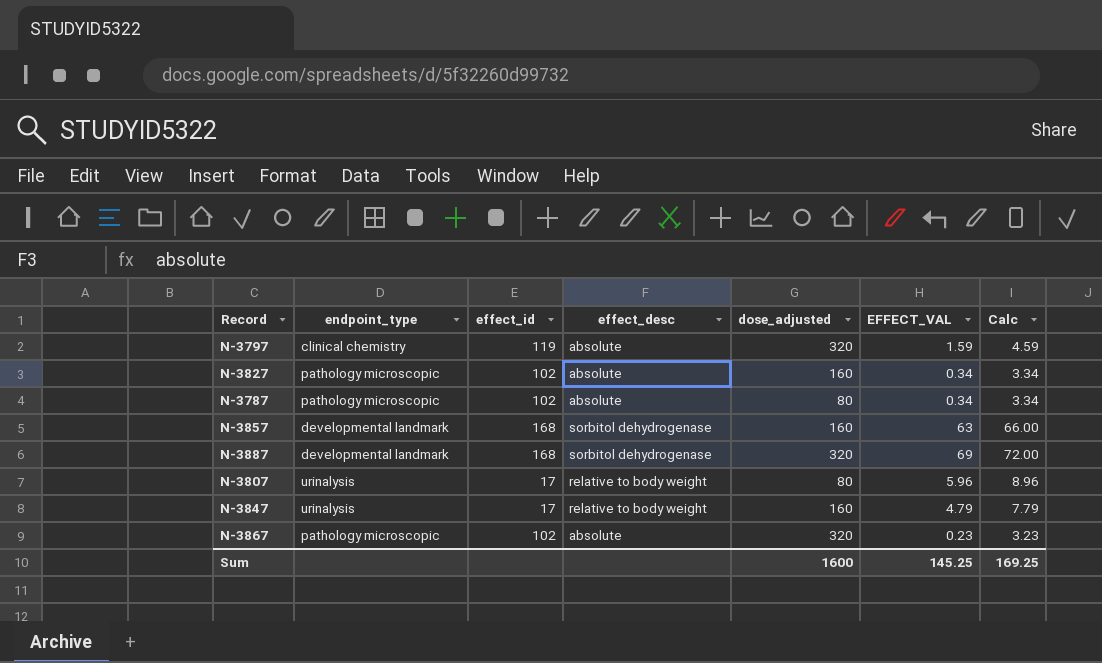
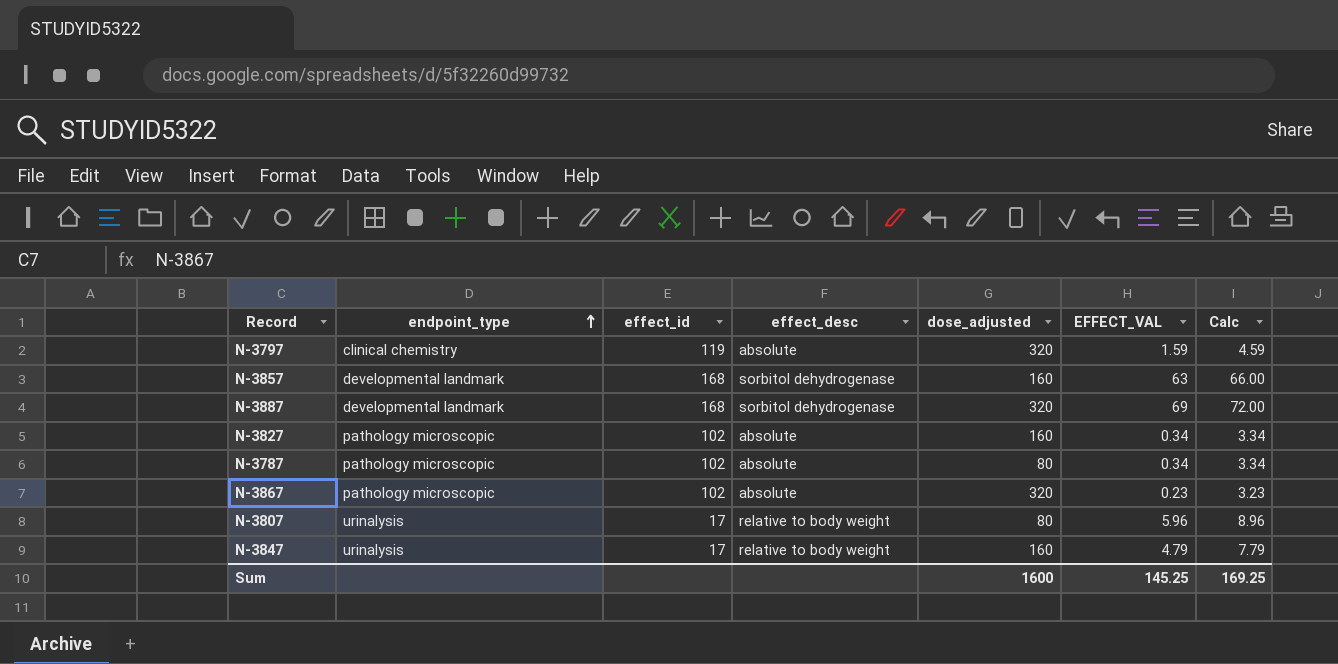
row order: none -> endpoint_type ascending

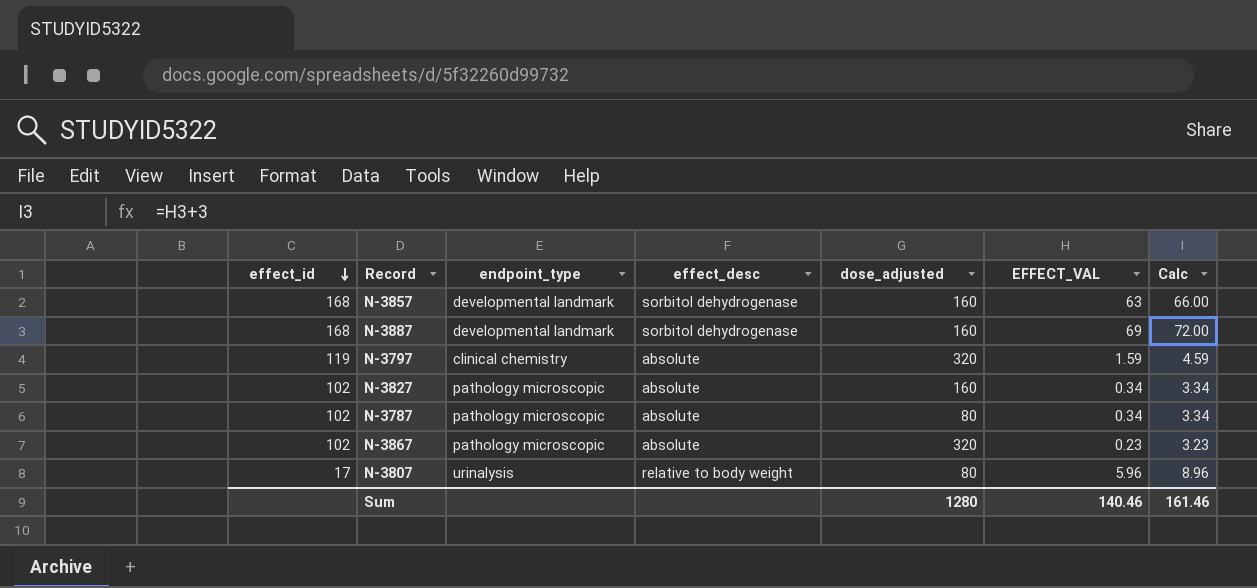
row order: endpoint_type ascending -> effect_id descending
column effect_id | position: 3 -> 1
row N-3847: urinalysis | 17 | relative to body weight | 160 | 4.79 | 7.79 -> none
N-3887 | dose_adjusted: 320 -> 160
Sum | dose_adjusted: 1600 -> 1280
Sum | EFFECT_VAL: 145.25 -> 140.46
Sum | Calc: 169.25 -> 161.46

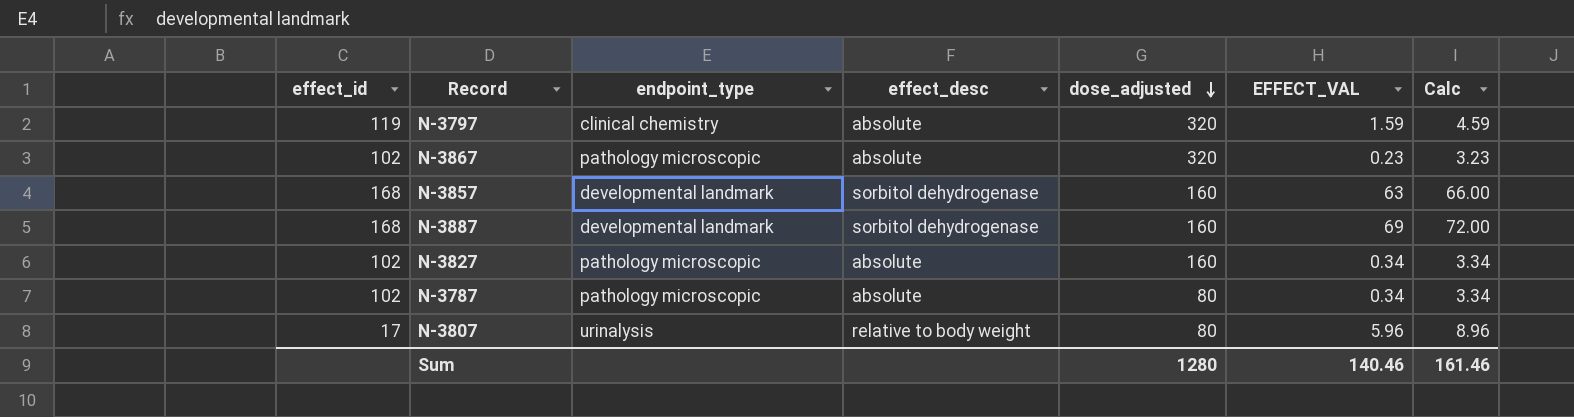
row order: effect_id descending -> dose_adjusted descending

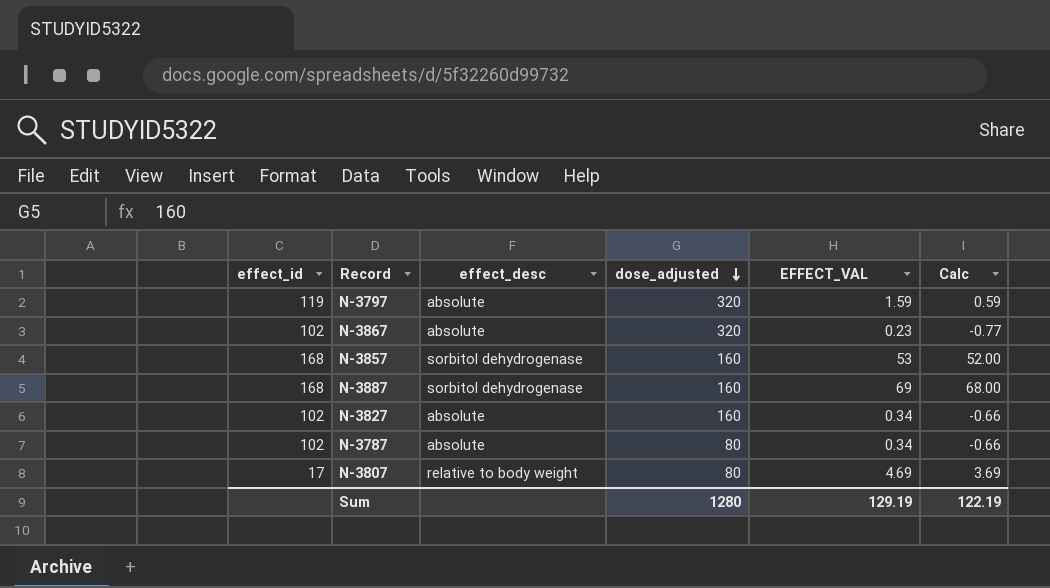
column endpoint_type | position: 3 -> none
column Calc | formula: [EFFECT_VAL] + 3 -> [EFFECT_VAL] - 1
N-3857 | EFFECT_VAL: 63 -> 53
N-3807 | EFFECT_VAL: 5.96 -> 4.69
Sum | EFFECT_VAL: 140.46 -> 129.19
Sum | Calc: 161.46 -> 122.19

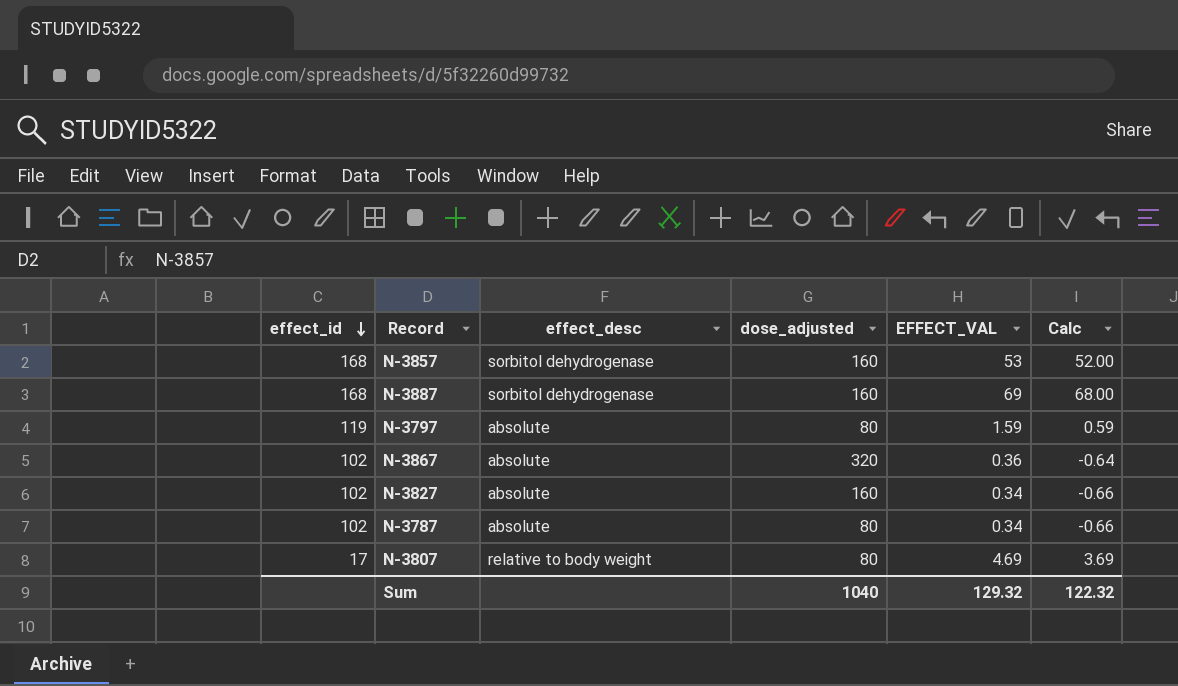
row order: dose_adjusted descending -> effect_id descending
N-3797 | dose_adjusted: 320 -> 80
N-3867 | EFFECT_VAL: 0.23 -> 0.36
N-3867 | Calc: -0.77 -> -0.64
Sum | dose_adjusted: 1280 -> 1040
Sum | EFFECT_VAL: 129.19 -> 129.32
Sum | Calc: 122.19 -> 122.32

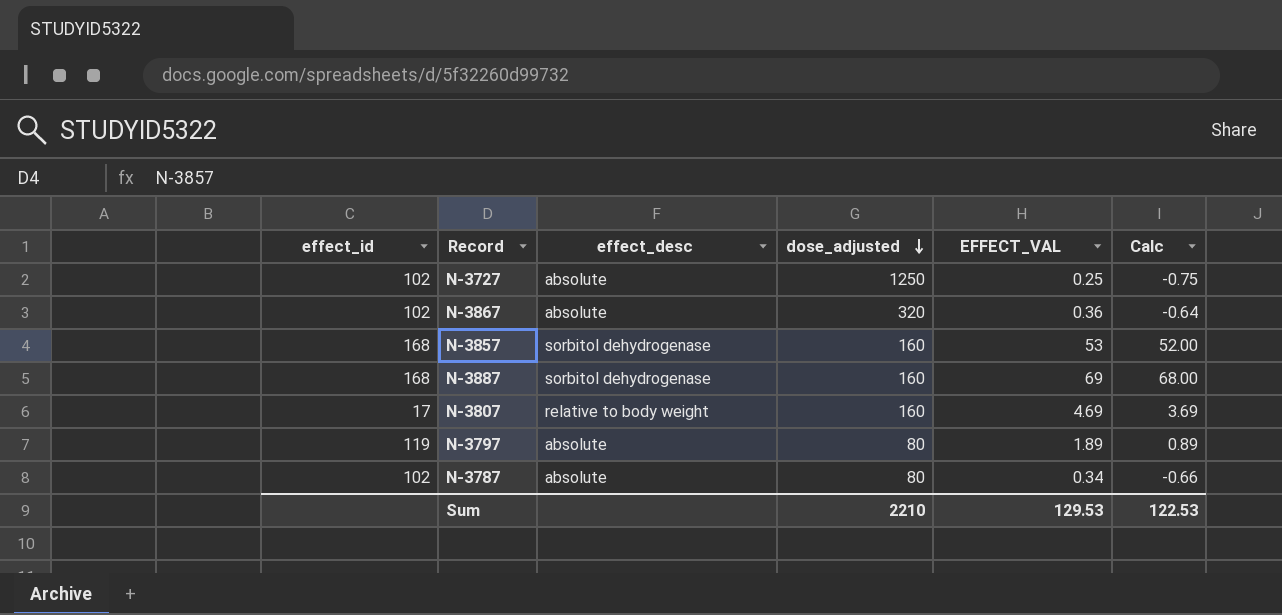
row order: effect_id descending -> dose_adjusted descending
row N-3827: 102 | absolute | 160 | 0.34 | -0.66 -> none
row N-3727: none -> 102 | absolute | 1250 | 0.25 | -0.75
N-3807 | dose_adjusted: 80 -> 160
N-3797 | EFFECT_VAL: 1.59 -> 1.89
N-3797 | Calc: 0.59 -> 0.89
Sum | dose_adjusted: 1040 -> 2210
Sum | EFFECT_VAL: 129.32 -> 129.53
Sum | Calc: 122.32 -> 122.53

